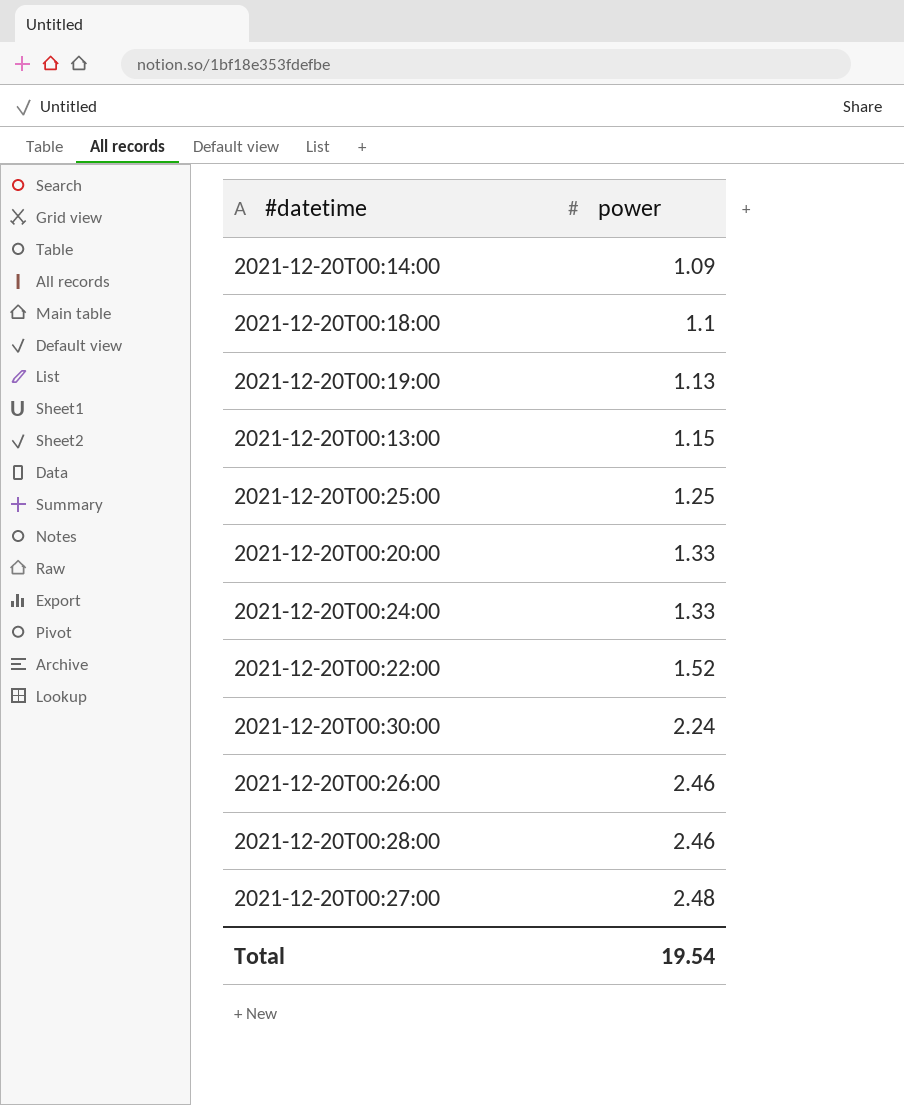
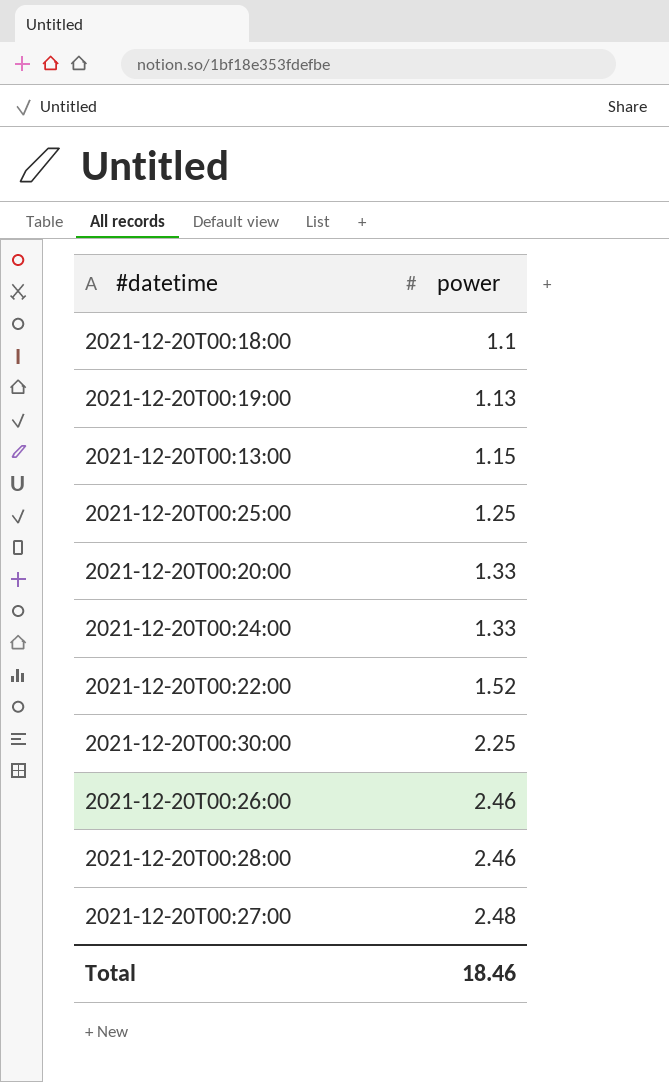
row 2021-12-20T00:14:00: 1.09 -> none
2021-12-20T00:30:00 | power: 2.24 -> 2.25
Total | power: 19.54 -> 18.46

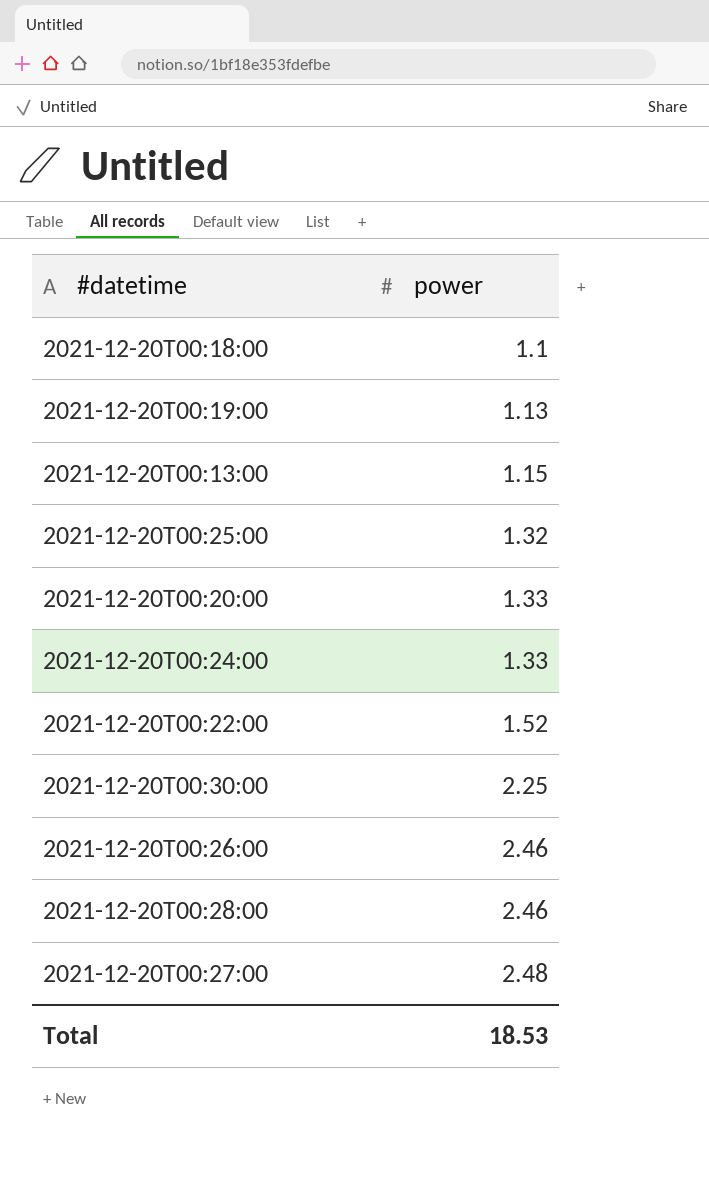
2021-12-20T00:25:00 | power: 1.25 -> 1.32
Total | power: 18.46 -> 18.53

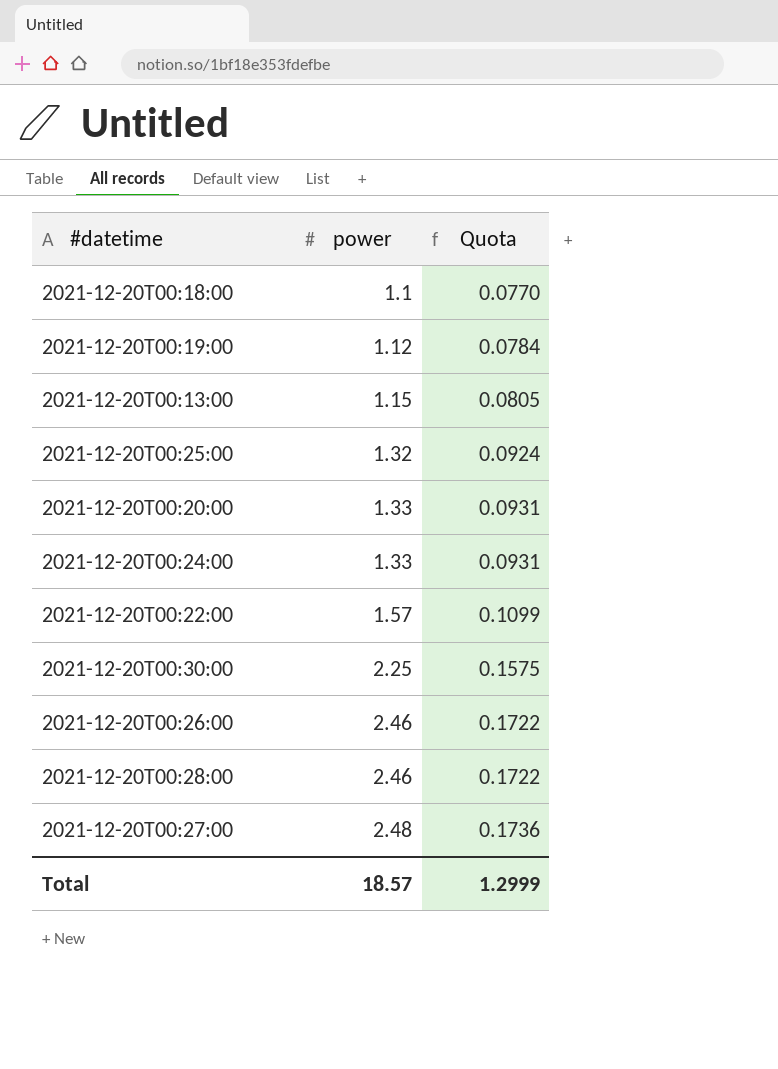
column Quota | formula: none -> [power] * 0.07
2021-12-20T00:19:00 | power: 1.13 -> 1.12
2021-12-20T00:22:00 | power: 1.52 -> 1.57
Total | power: 18.53 -> 18.57

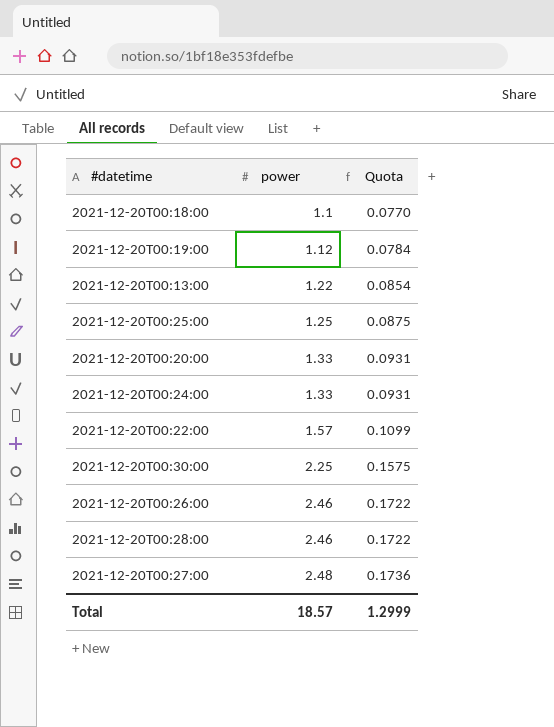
2021-12-20T00:13:00 | power: 1.15 -> 1.22
2021-12-20T00:13:00 | Quota: 0.0805 -> 0.0854
2021-12-20T00:25:00 | power: 1.32 -> 1.25
2021-12-20T00:25:00 | Quota: 0.0924 -> 0.0875

